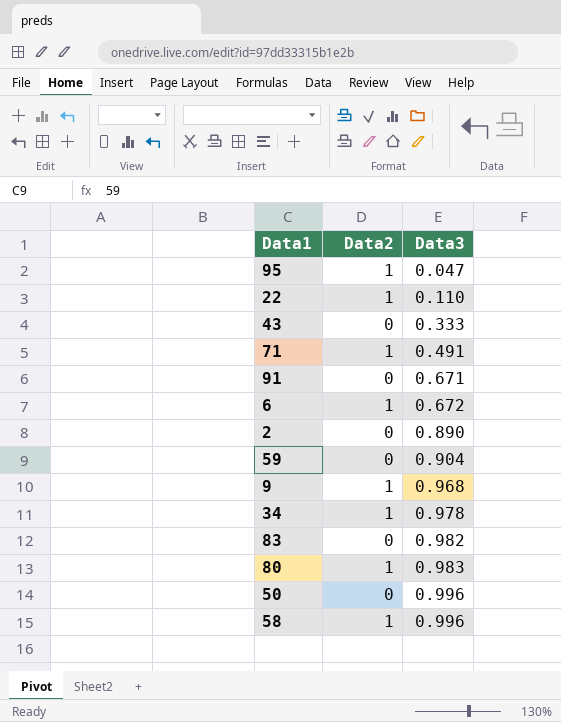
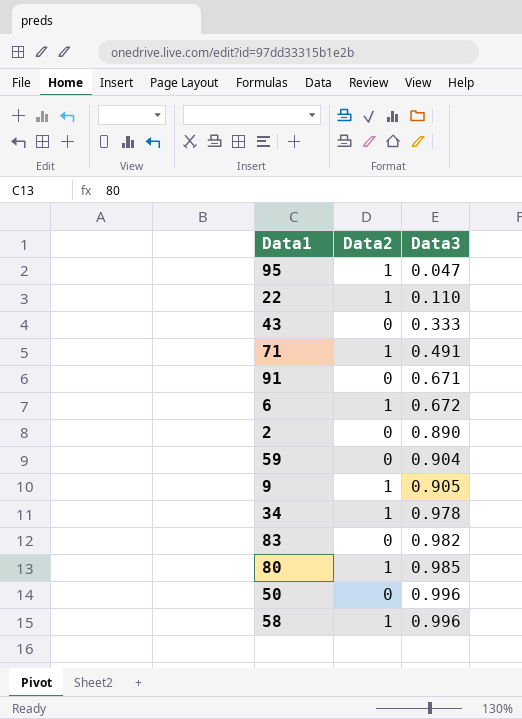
9 | Data3: 0.968 -> 0.905
80 | Data3: 0.983 -> 0.985

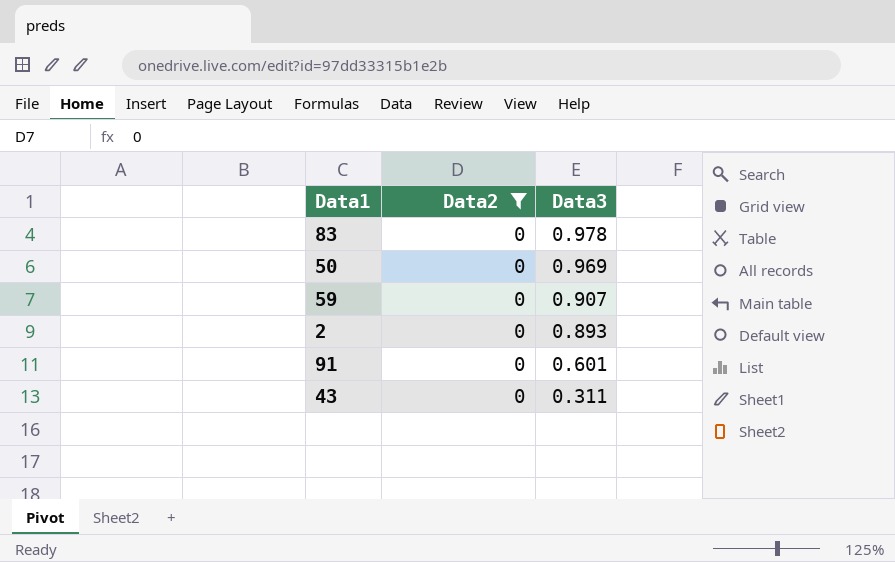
filter: none -> Data2 = 0
row order: Data3 ascending -> Data3 descending
83 | Data3: 0.982 -> 0.978
50 | Data3: 0.996 -> 0.969
59 | Data3: 0.904 -> 0.907
2 | Data3: 0.890 -> 0.893
91 | Data3: 0.671 -> 0.601
43 | Data3: 0.333 -> 0.311

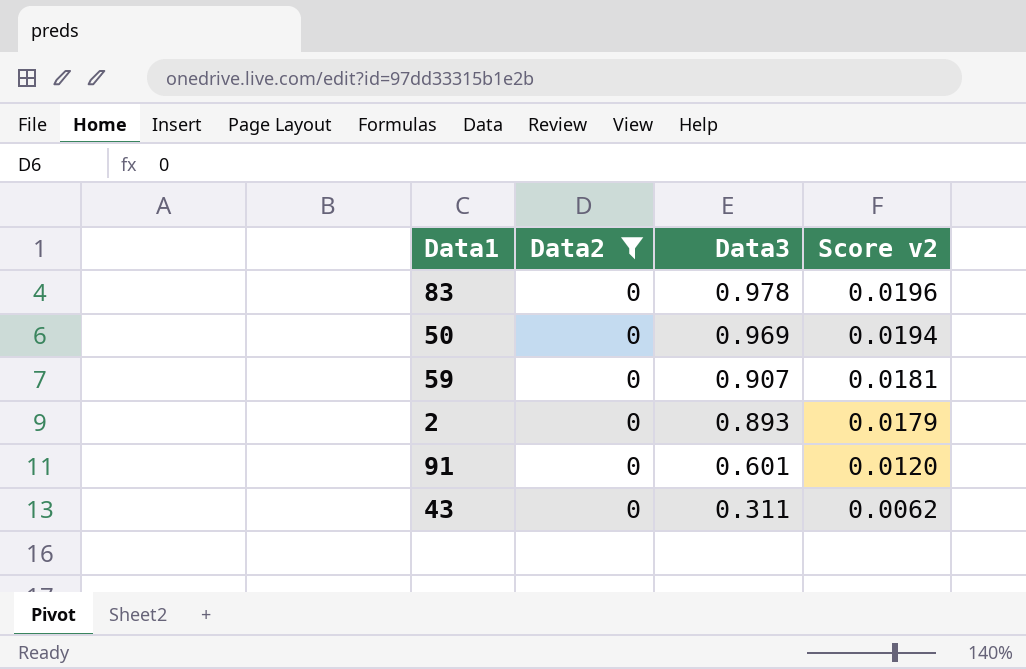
column Score v2 | formula: none -> [Data3] * 0.02

